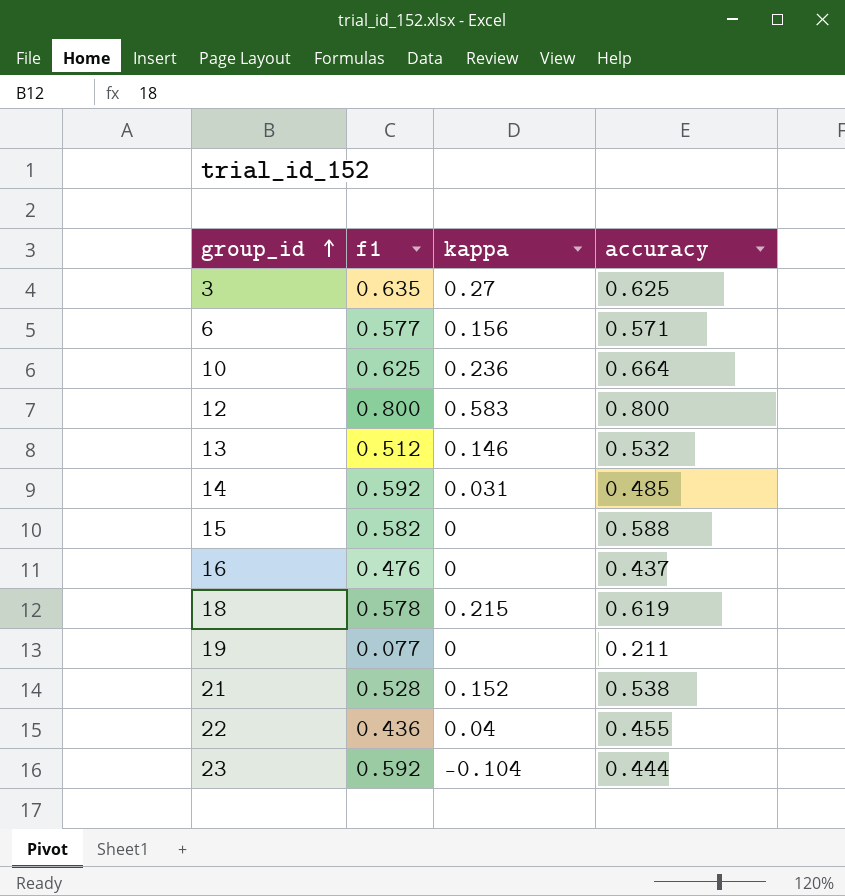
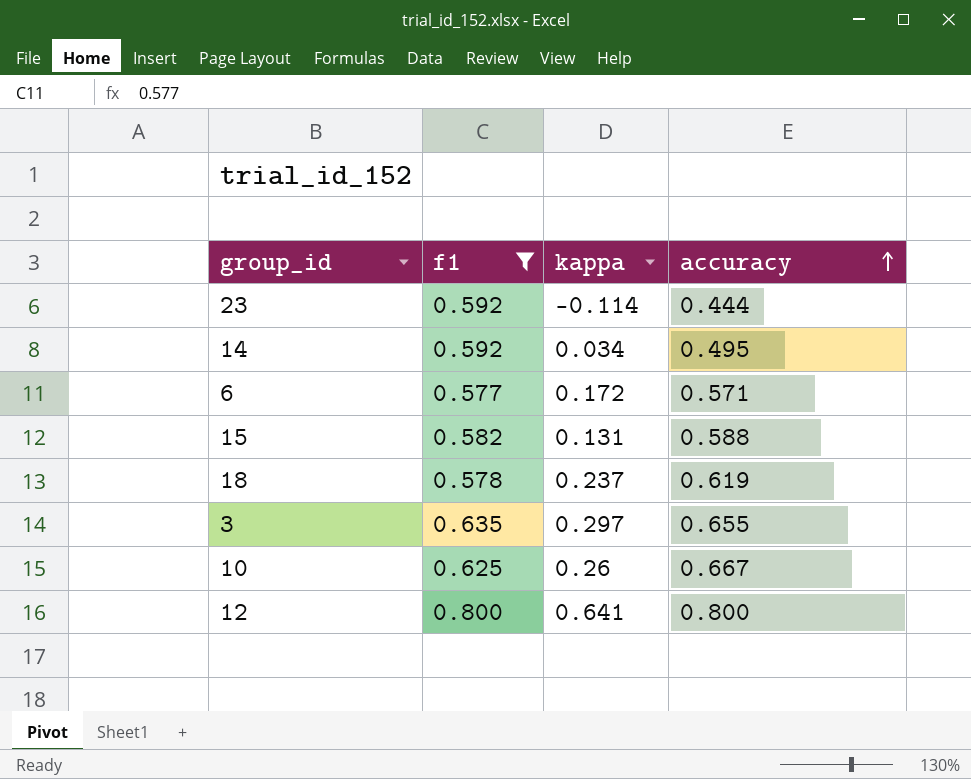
filter: none -> f1 >= 0.577
row order: group_id ascending -> accuracy ascending
23 | kappa: -0.104 -> -0.114
14 | kappa: 0.031 -> 0.034
14 | accuracy: 0.485 -> 0.495
6 | kappa: 0.156 -> 0.172
15 | kappa: 0 -> 0.131
18 | kappa: 0.215 -> 0.237
3 | kappa: 0.27 -> 0.297
3 | accuracy: 0.625 -> 0.655
10 | kappa: 0.236 -> 0.26
10 | accuracy: 0.664 -> 0.667
12 | kappa: 0.583 -> 0.641

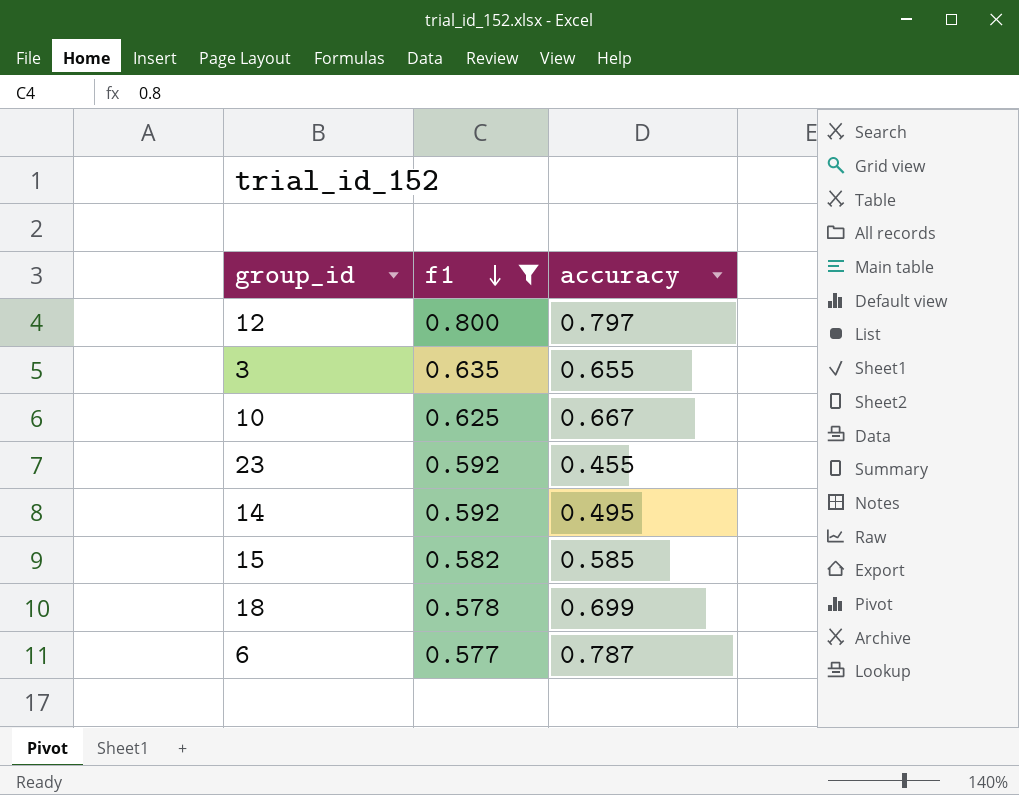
row order: accuracy ascending -> f1 descending
column kappa | position: 3 -> none
12 | accuracy: 0.800 -> 0.797
23 | accuracy: 0.444 -> 0.455
15 | accuracy: 0.588 -> 0.585
18 | accuracy: 0.619 -> 0.699
6 | accuracy: 0.571 -> 0.787

